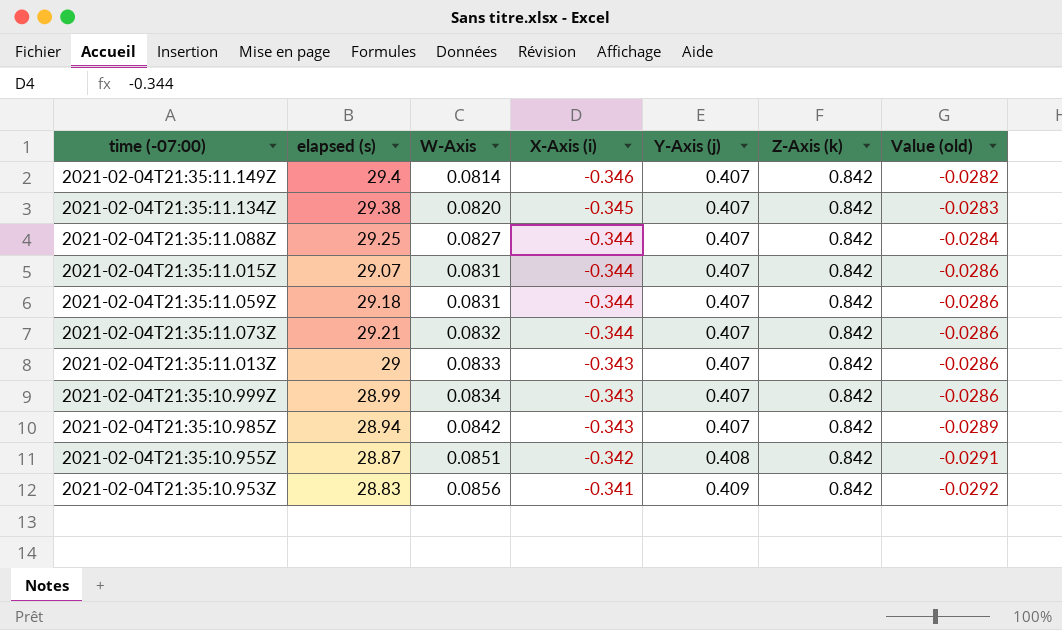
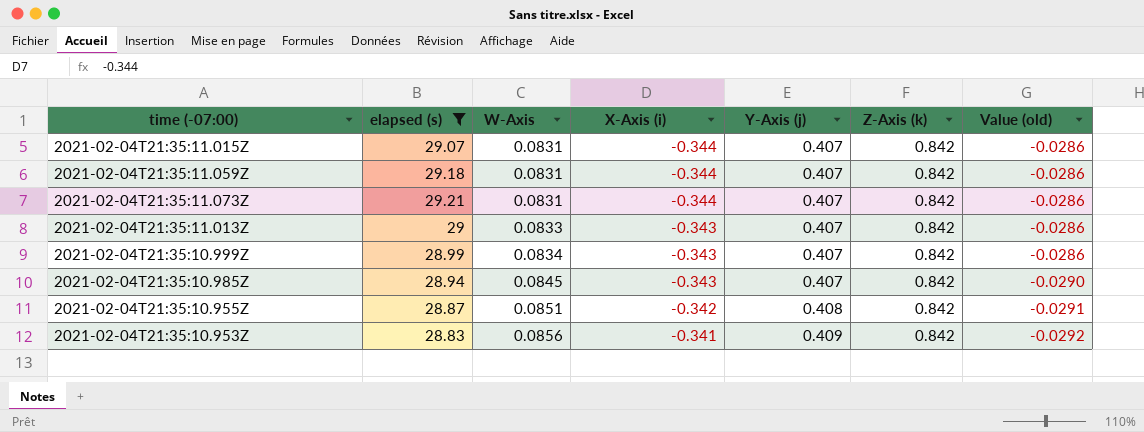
filter: none -> elapsed (s) <= 29.21
2021-02-04T21:35:11.073Z | W-Axis: 0.0832 -> 0.0831
2021-02-04T21:35:10.985Z | W-Axis: 0.0842 -> 0.0845
2021-02-04T21:35:10.985Z | Value (old): -0.0289 -> -0.0290

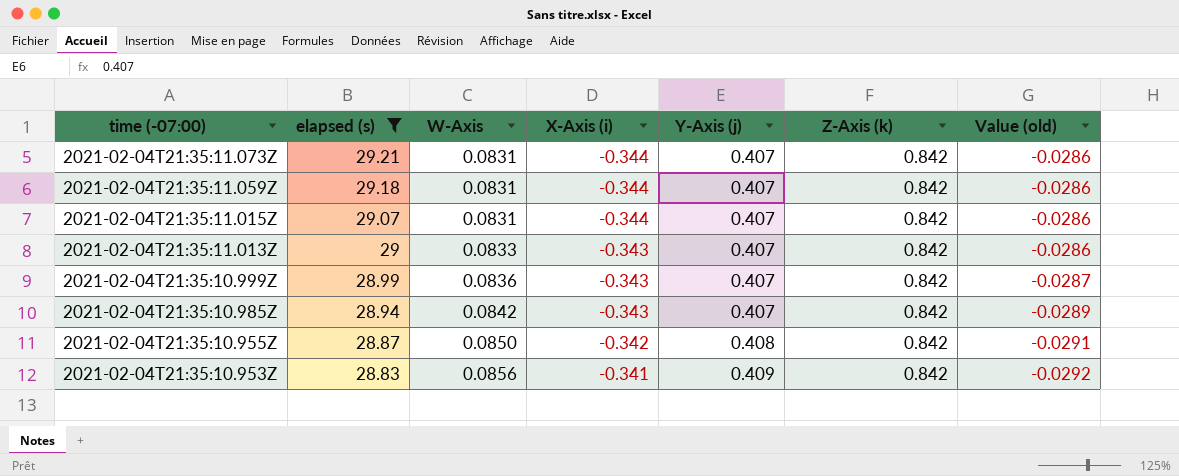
row order: W-Axis ascending -> time (-07:00) descending
2021-02-04T21:35:10.999Z | W-Axis: 0.0834 -> 0.0836
2021-02-04T21:35:10.999Z | Value (old): -0.0286 -> -0.0287
2021-02-04T21:35:10.985Z | W-Axis: 0.0845 -> 0.0842
2021-02-04T21:35:10.985Z | Value (old): -0.0290 -> -0.0289
2021-02-04T21:35:10.955Z | W-Axis: 0.0851 -> 0.0850

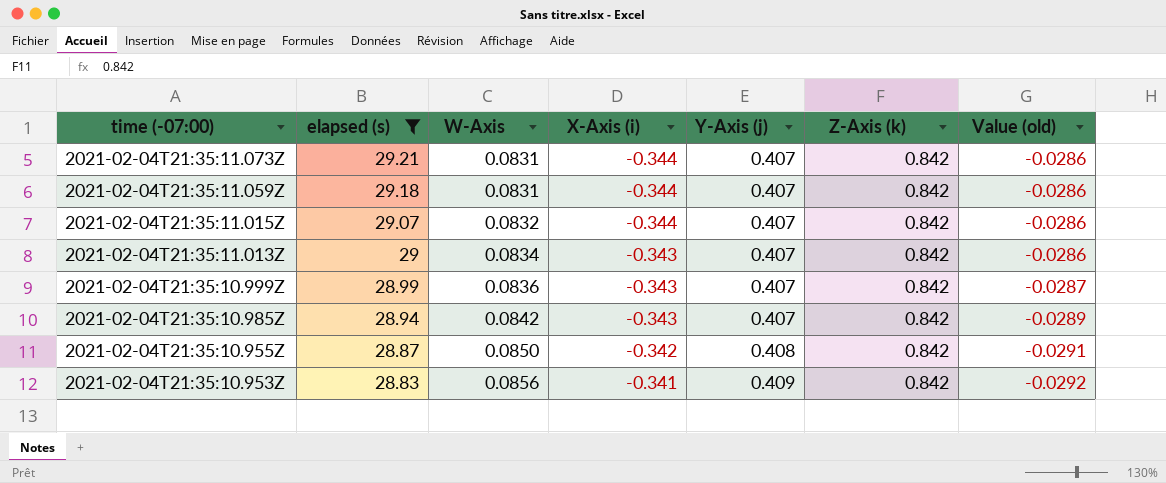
2021-02-04T21:35:11.015Z | W-Axis: 0.0831 -> 0.0832
2021-02-04T21:35:11.013Z | W-Axis: 0.0833 -> 0.0834

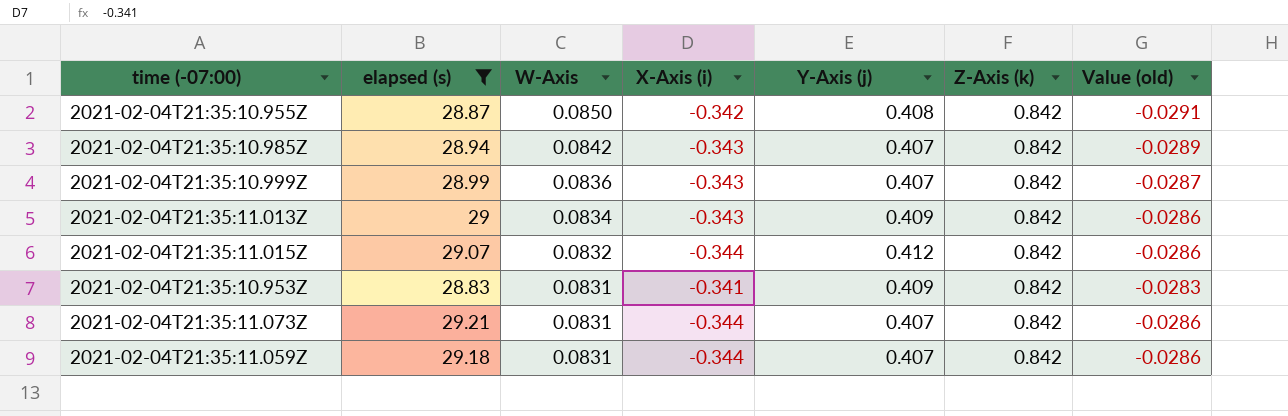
row order: time (-07:00) descending -> W-Axis descending
2021-02-04T21:35:11.013Z | Y-Axis (j): 0.407 -> 0.409
2021-02-04T21:35:11.015Z | Y-Axis (j): 0.407 -> 0.412
2021-02-04T21:35:10.953Z | W-Axis: 0.0856 -> 0.0831
2021-02-04T21:35:10.953Z | Value (old): -0.0292 -> -0.0283

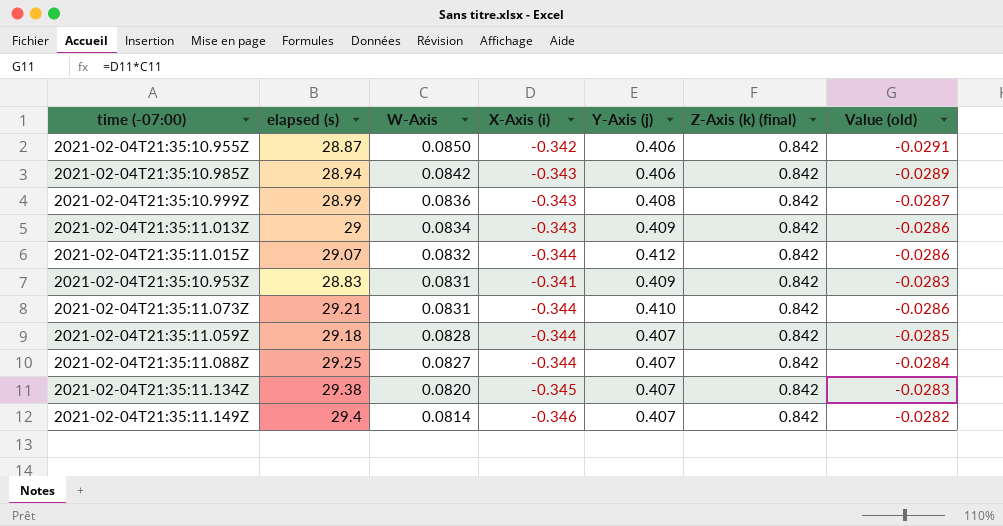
filter: elapsed (s) <= 29.21 -> none
column name: Z-Axis (k) -> Z-Axis (k) (final)
2021-02-04T21:35:10.955Z | Y-Axis (j): 0.408 -> 0.406
2021-02-04T21:35:10.985Z | Y-Axis (j): 0.407 -> 0.406
2021-02-04T21:35:10.999Z | Y-Axis (j): 0.407 -> 0.408
2021-02-04T21:35:11.073Z | Y-Axis (j): 0.407 -> 0.410
2021-02-04T21:35:11.059Z | W-Axis: 0.0831 -> 0.0828
2021-02-04T21:35:11.059Z | Value (old): -0.0286 -> -0.0285

